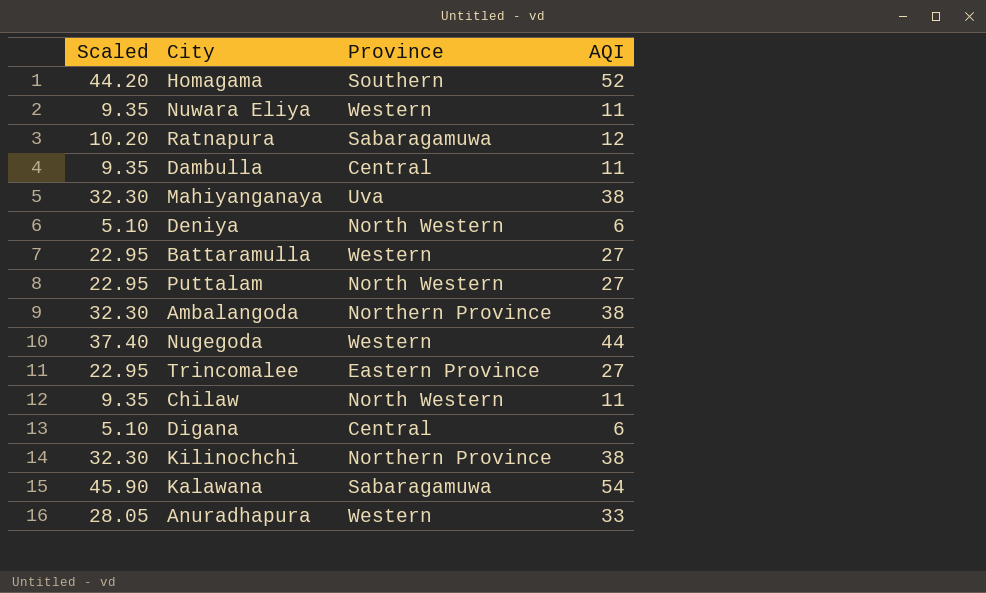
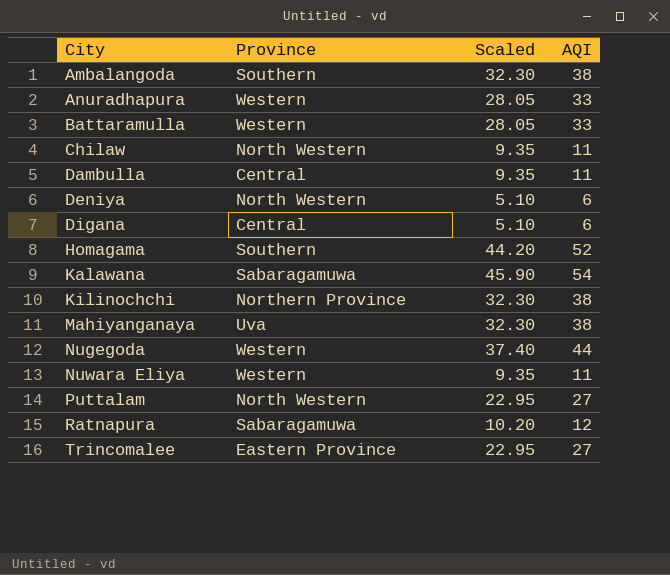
row order: none -> City ascending
column Scaled | position: 1 -> 3
Ambalangoda | Province: Northern Province -> Southern
Battaramulla | Scaled: 22.95 -> 28.05
Battaramulla | AQI: 27 -> 33

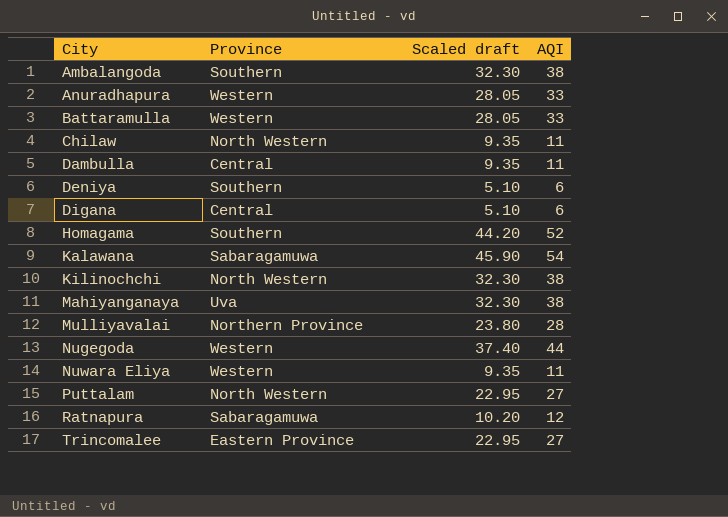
column name: Scaled -> Scaled draft
Deniya | Province: North Western -> Southern
Kilinochchi | Province: Northern Province -> North Western
row Mulliyavalai: none -> Northern Province | 23.80 | 28

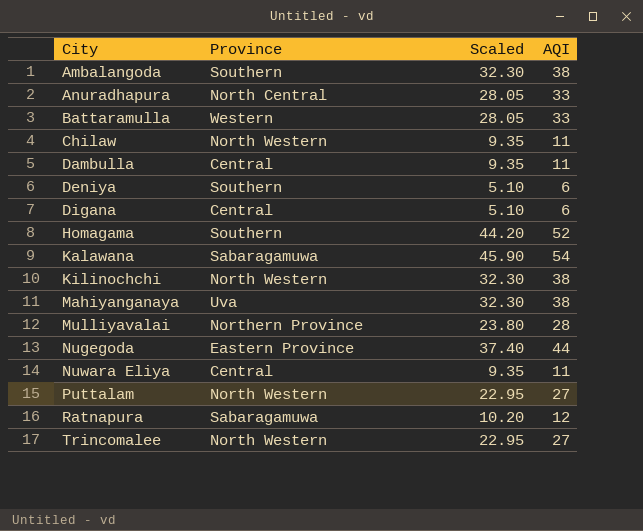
column name: Scaled draft -> Scaled
Anuradhapura | Province: Western -> North Central
Nugegoda | Province: Western -> Eastern Province
Nuwara Eliya | Province: Western -> Central
Trincomalee | Province: Eastern Province -> North Western

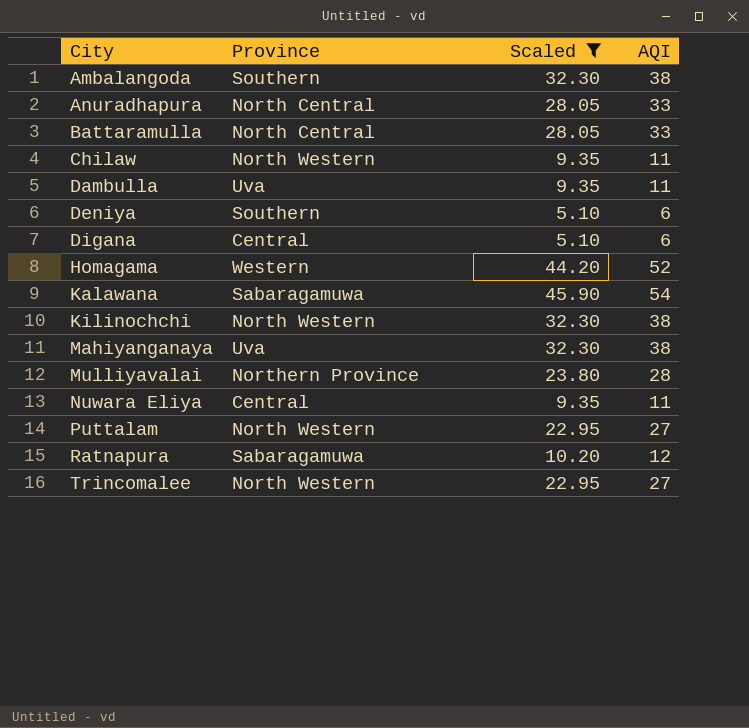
filter: none -> Scaled != 37.40
Battaramulla | Province: Western -> North Central
Dambulla | Province: Central -> Uva
Homagama | Province: Southern -> Western

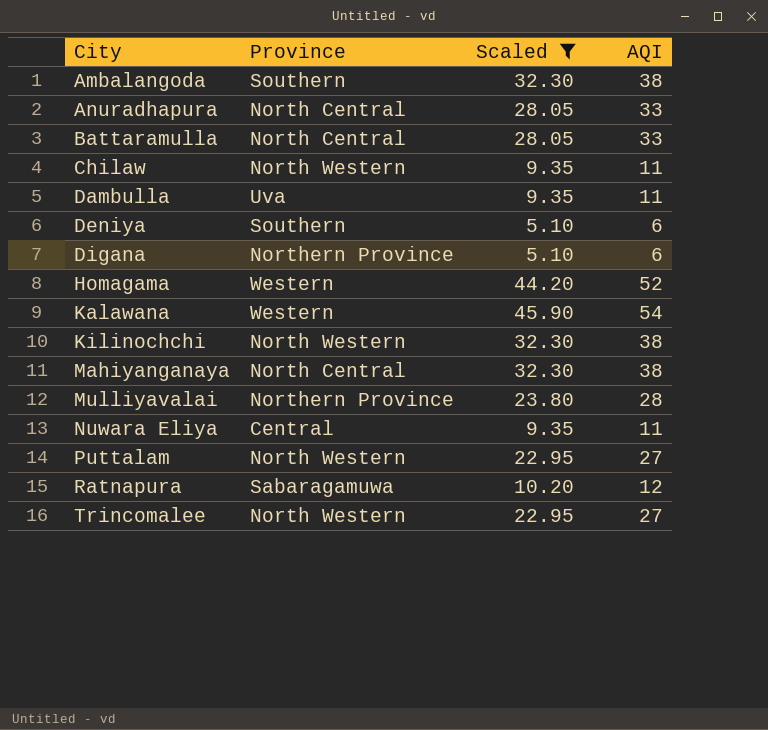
Digana | Province: Central -> Northern Province
Kalawana | Province: Sabaragamuwa -> Western
Mahiyanganaya | Province: Uva -> North Central

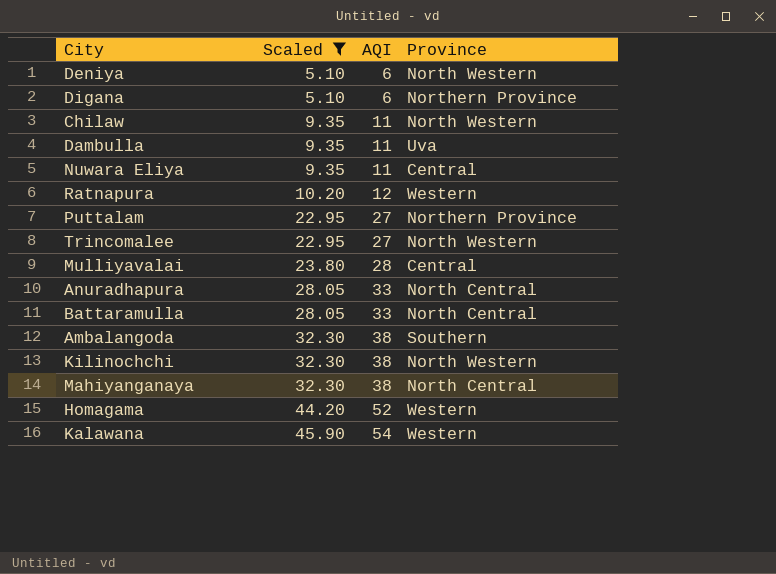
row order: City ascending -> Scaled ascending
column Province | position: 2 -> 4
Deniya | Province: Southern -> North Western
Ratnapura | Province: Sabaragamuwa -> Western
Puttalam | Province: North Western -> Northern Province
Mulliyavalai | Province: Northern Province -> Central

